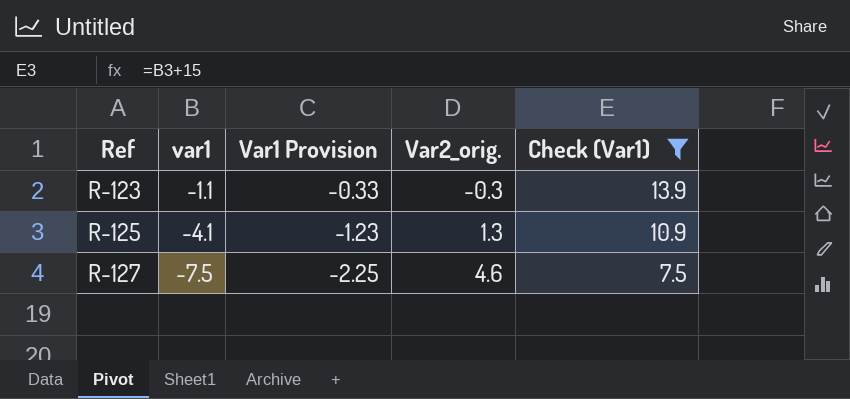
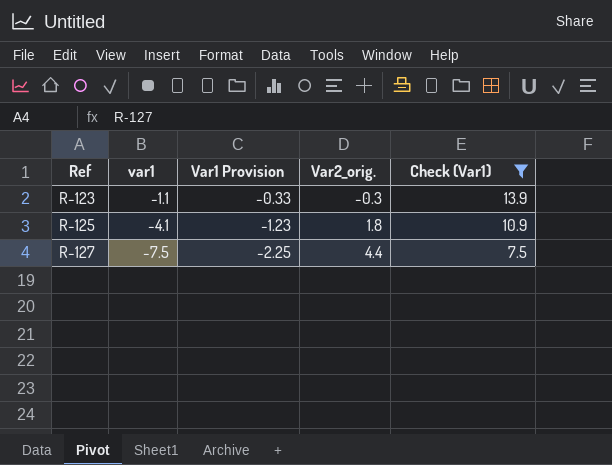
R-125 | Var2_orig.: 1.3 -> 1.8
R-127 | Var2_orig.: 4.6 -> 4.4

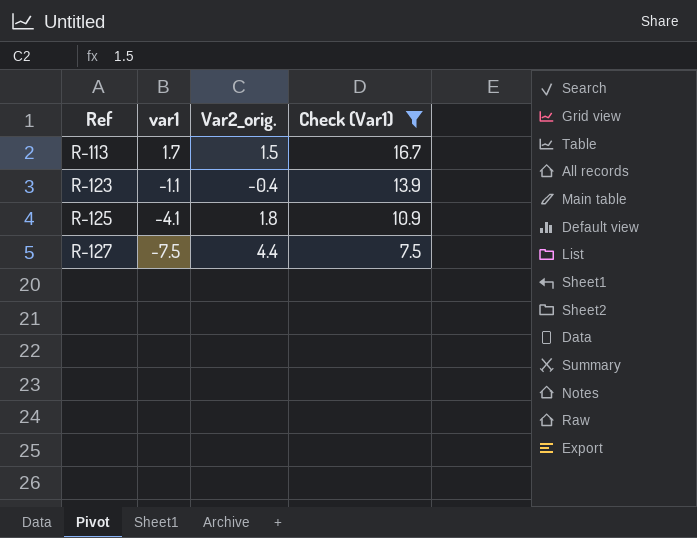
column Var1 Provision | formula: [var1] * 0.3 -> none
row R-113: none -> 1.7 | 1.5 | 16.7
R-123 | Var2_orig.: -0.3 -> -0.4

